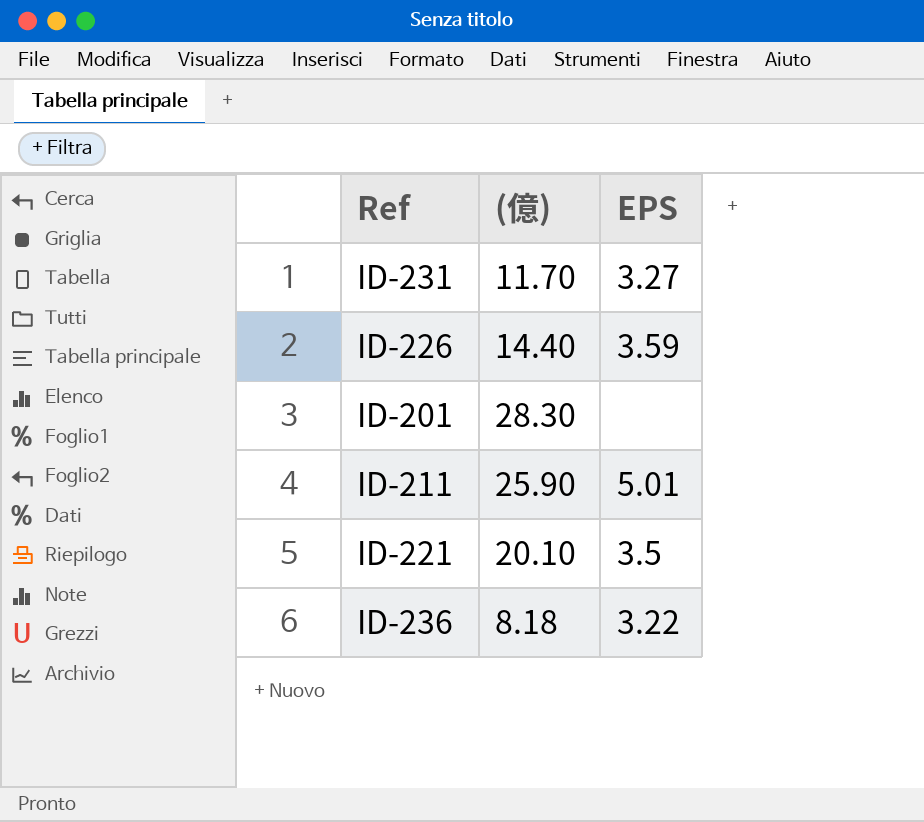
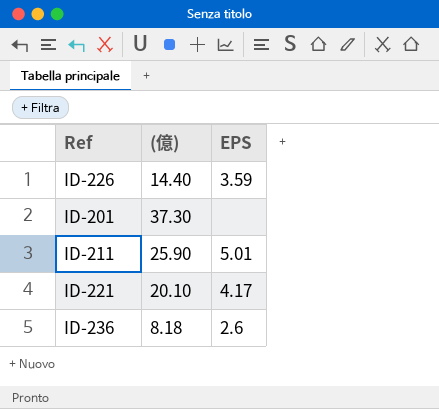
row ID-231: 11.70 | 3.27 -> none
ID-201 | (億): 28.30 -> 37.30
ID-221 | EPS: 3.5 -> 4.17
ID-236 | EPS: 3.22 -> 2.6

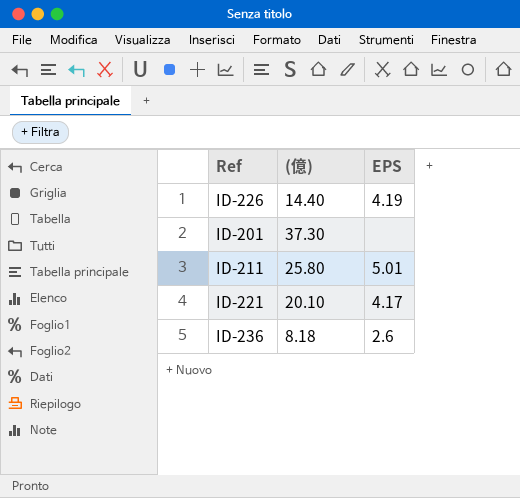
ID-226 | EPS: 3.59 -> 4.19
ID-211 | (億): 25.90 -> 25.80

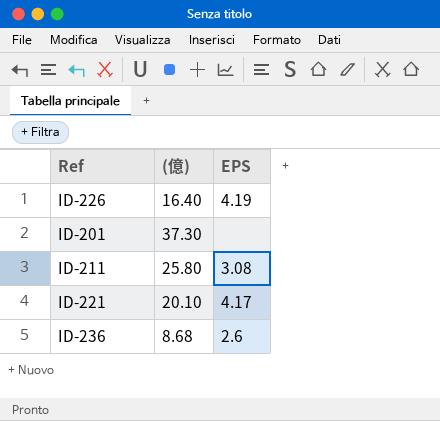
ID-226 | (億): 14.40 -> 16.40
ID-211 | EPS: 5.01 -> 3.08
ID-236 | (億): 8.18 -> 8.68

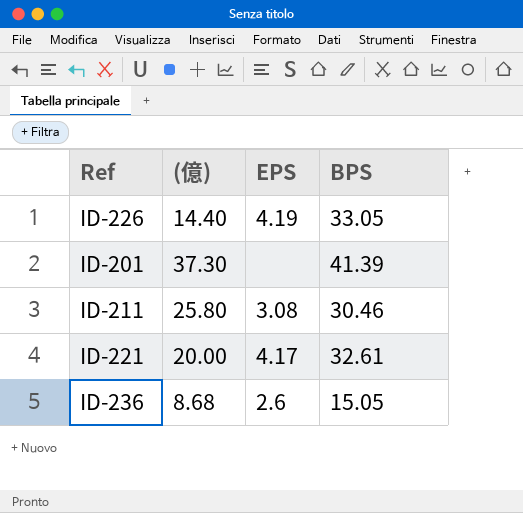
column BPS | position: none -> 4
ID-226 | (億): 16.40 -> 14.40
ID-221 | (億): 20.10 -> 20.00

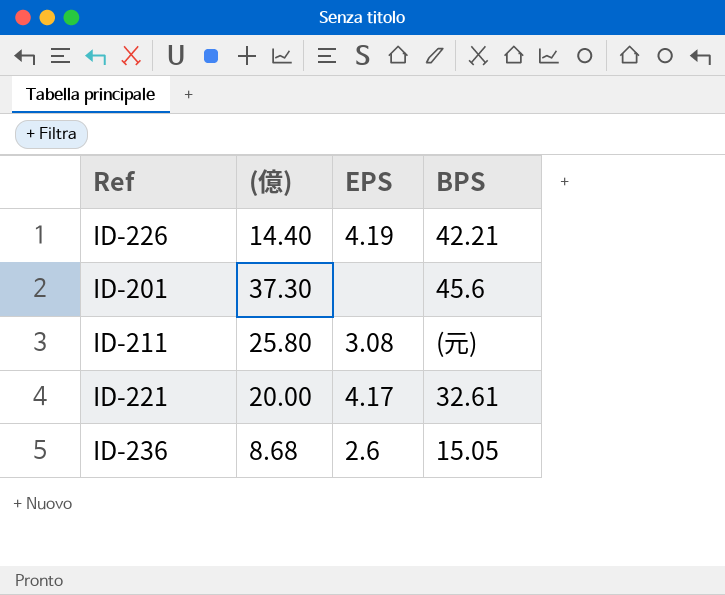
ID-226 | BPS: 33.05 -> 42.21
ID-201 | BPS: 41.39 -> 45.6
ID-211 | BPS: 30.46 -> (元)

